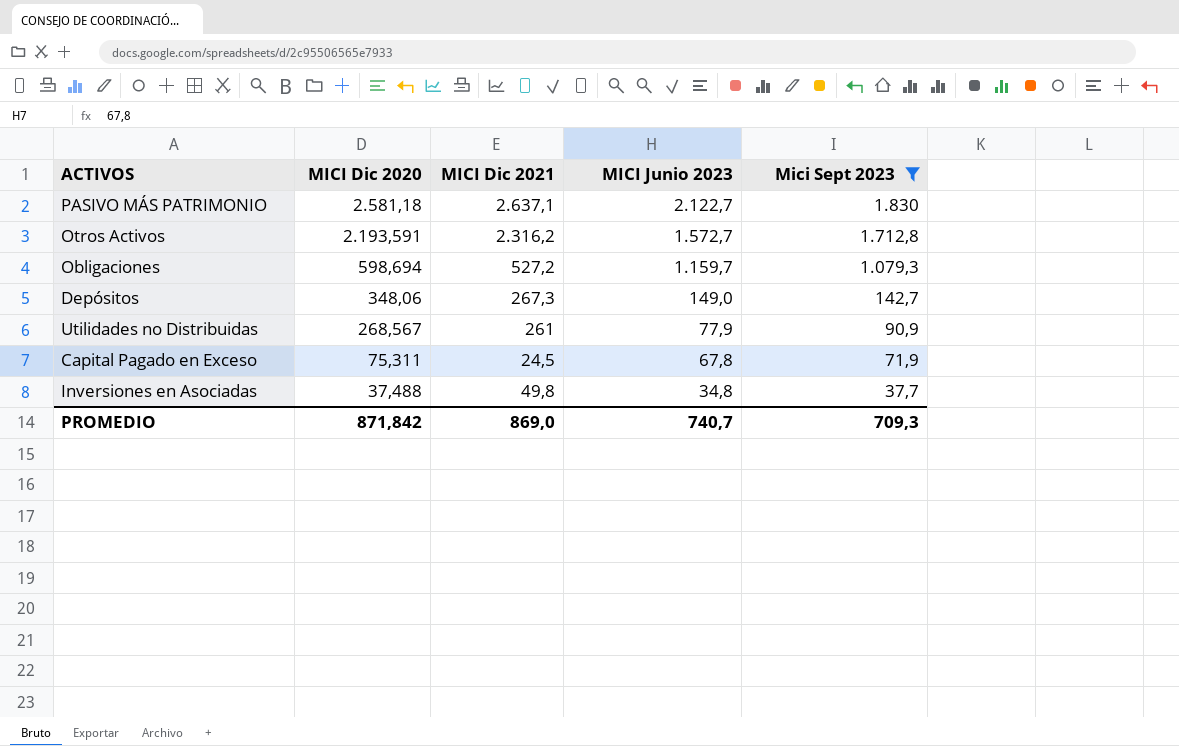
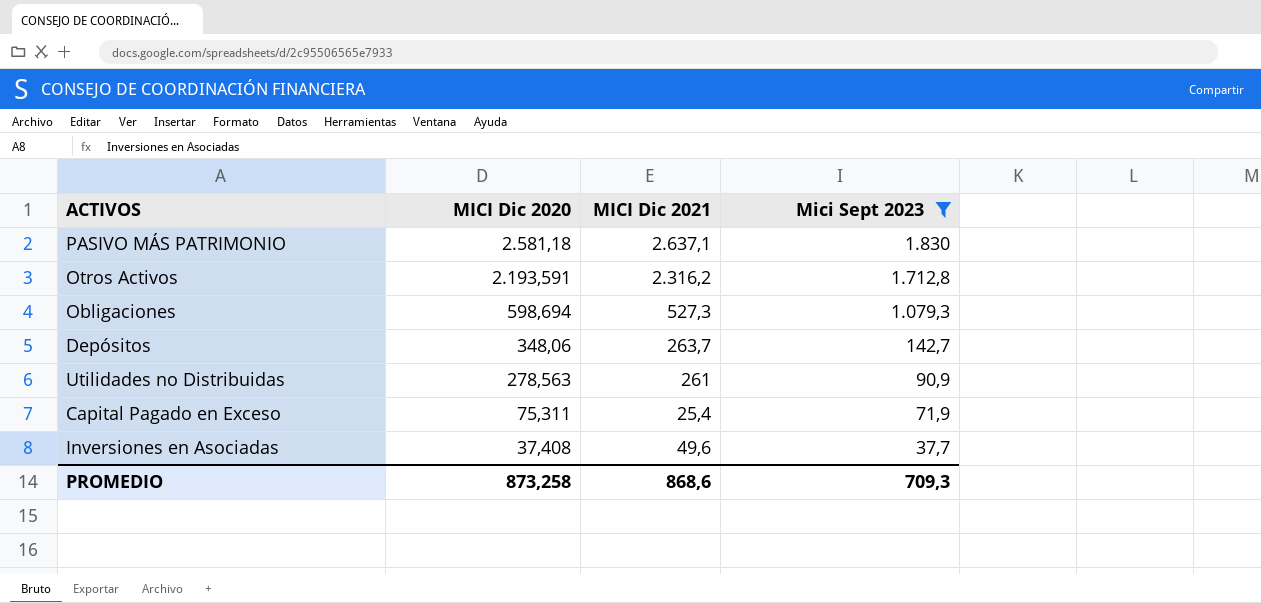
column MICI Junio 2023 | position: 4 -> none
Obligaciones | MICI Dic 2021: 527,2 -> 527,3
Depósitos | MICI Dic 2021: 267,3 -> 263,7
Utilidades no Distribuidas | MICI Dic 2020: 268,567 -> 278,563
Capital Pagado en Exceso | MICI Dic 2021: 24,5 -> 25,4
Inversiones en Asociadas | MICI Dic 2020: 37,488 -> 37,408
Inversiones en Asociadas | MICI Dic 2021: 49,8 -> 49,6
PROMEDIO | MICI Dic 2020: 871,842 -> 873,258
PROMEDIO | MICI Dic 2021: 869,0 -> 868,6

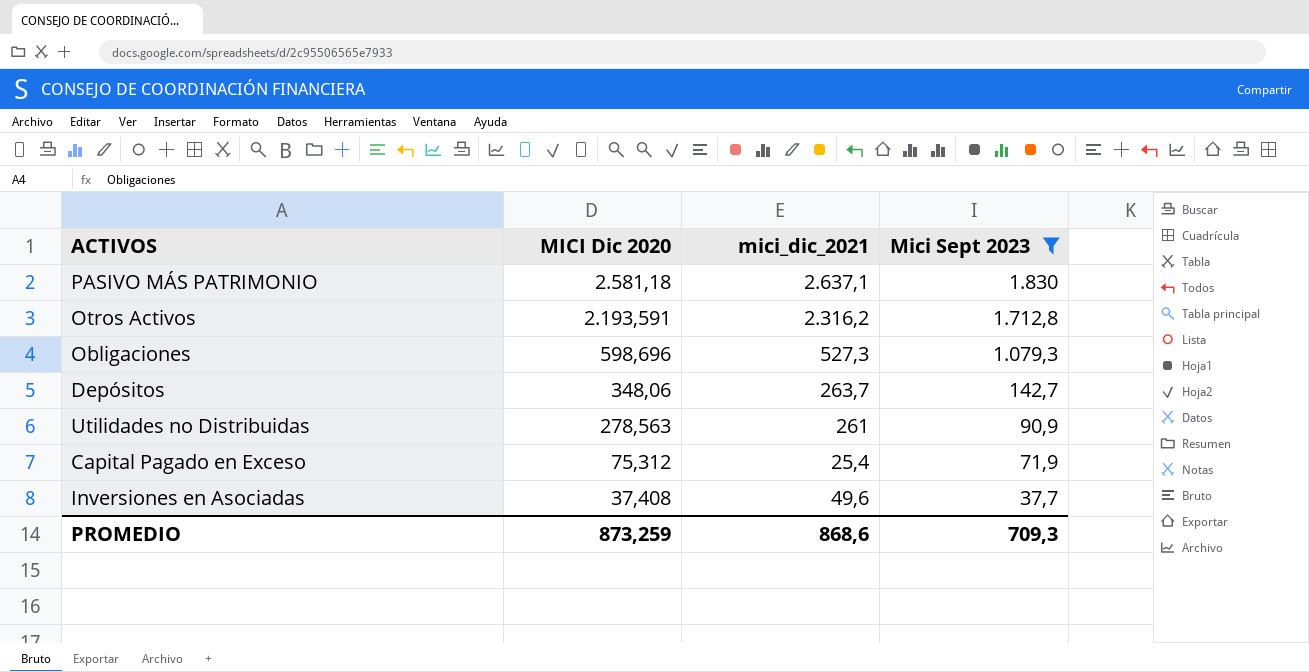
column name: MICI Dic 2021 -> mici_dic_2021
Obligaciones | MICI Dic 2020: 598,694 -> 598,696
Capital Pagado en Exceso | MICI Dic 2020: 75,311 -> 75,312
PROMEDIO | MICI Dic 2020: 873,258 -> 873,259

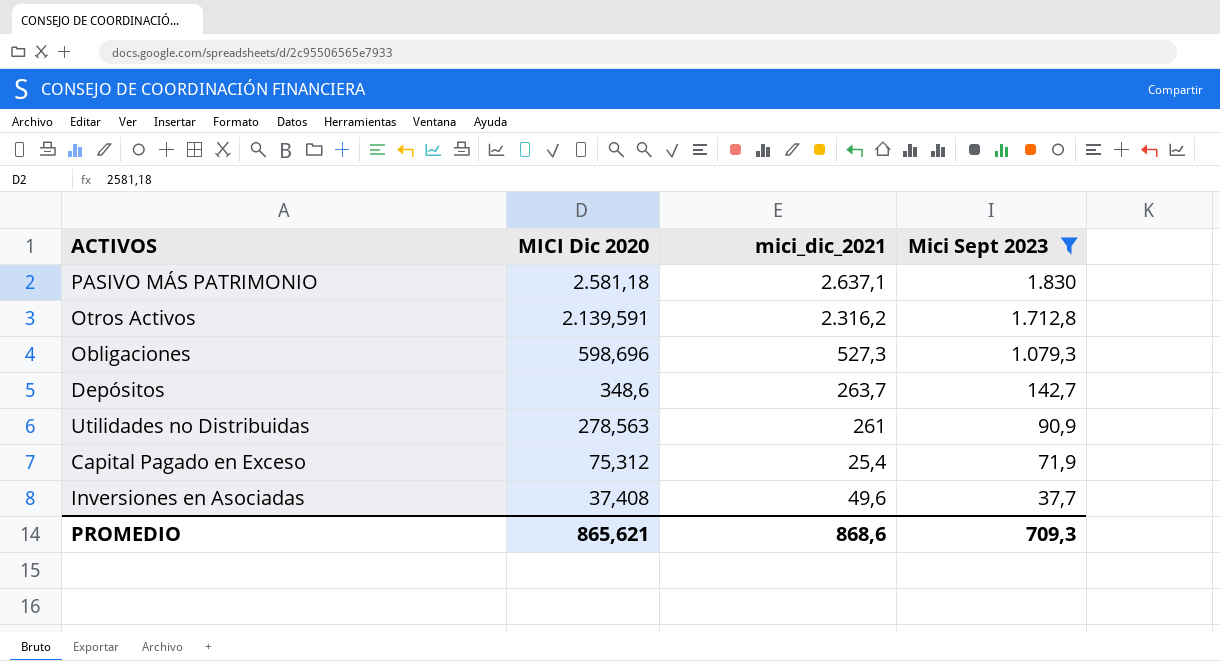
Otros Activos | MICI Dic 2020: 2.193,591 -> 2.139,591
Depósitos | MICI Dic 2020: 348,06 -> 348,6
PROMEDIO | MICI Dic 2020: 873,259 -> 865,621

